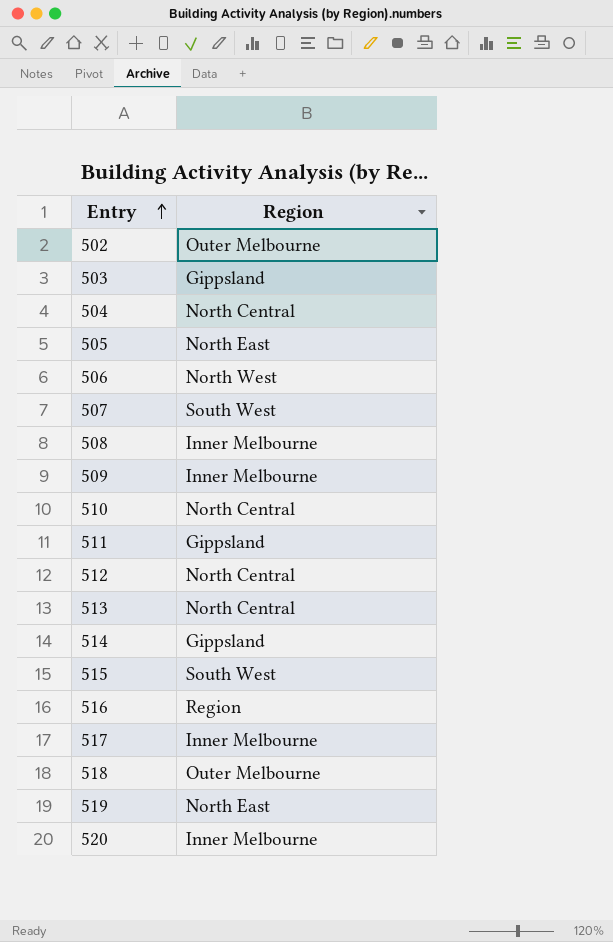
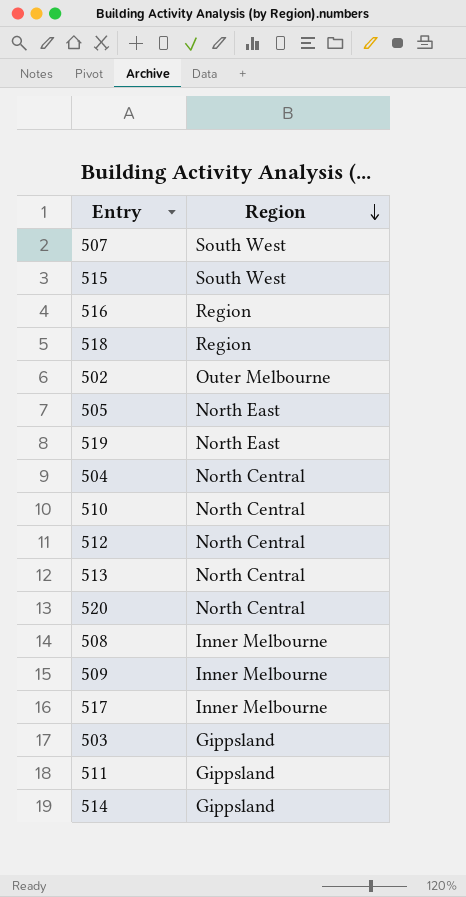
row order: Entry ascending -> Region descending
row 506: North West -> none
518 | Region: Outer Melbourne -> Region
520 | Region: Inner Melbourne -> North Central

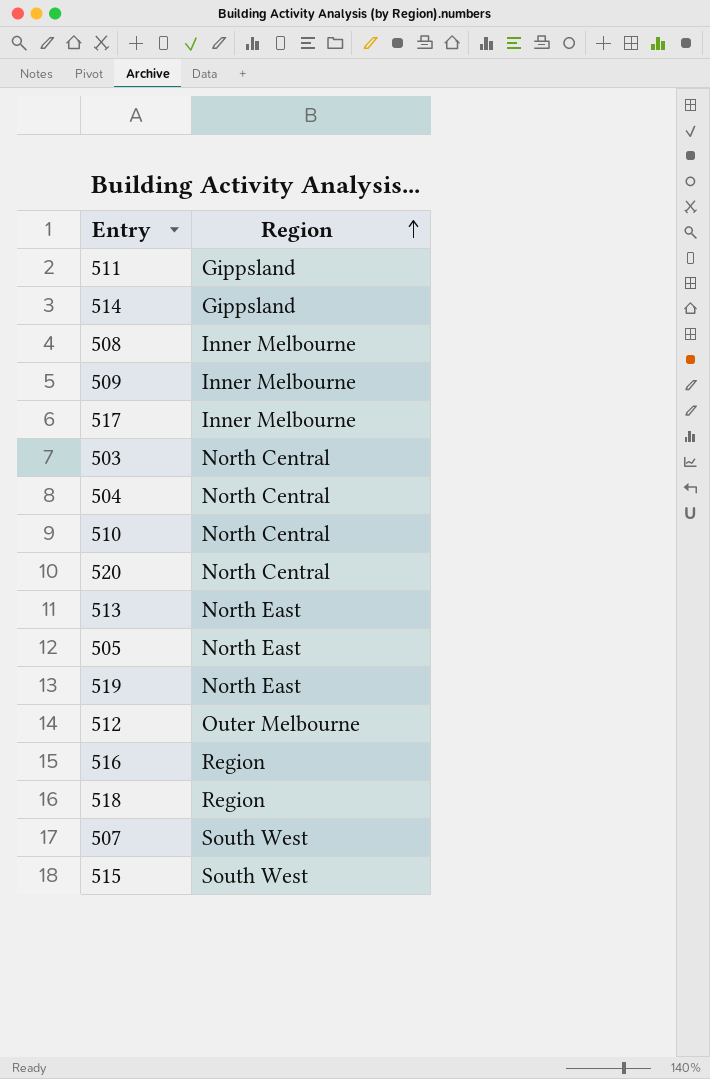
row order: Region descending -> Region ascending
row 502: Outer Melbourne -> none
503 | Region: Gippsland -> North Central
513 | Region: North Central -> North East
512 | Region: North Central -> Outer Melbourne

